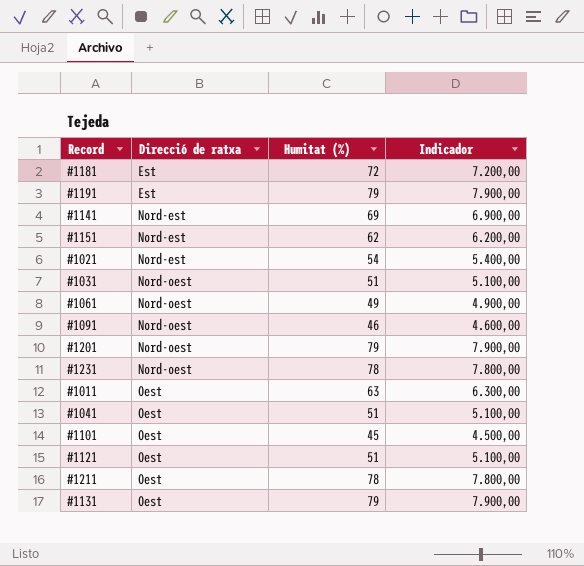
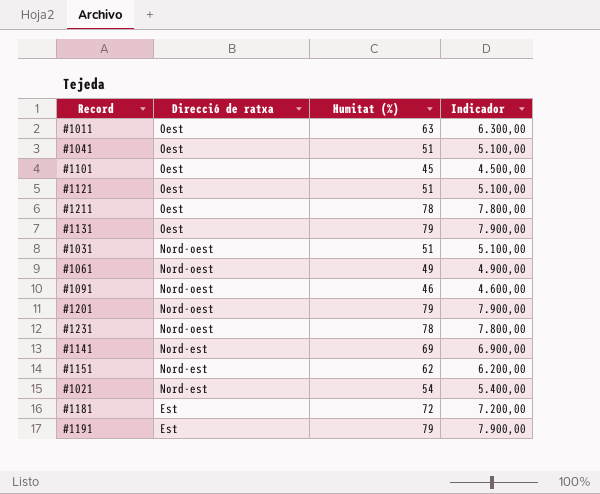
row order: Direcció de ratxa ascending -> Direcció de ratxa descending

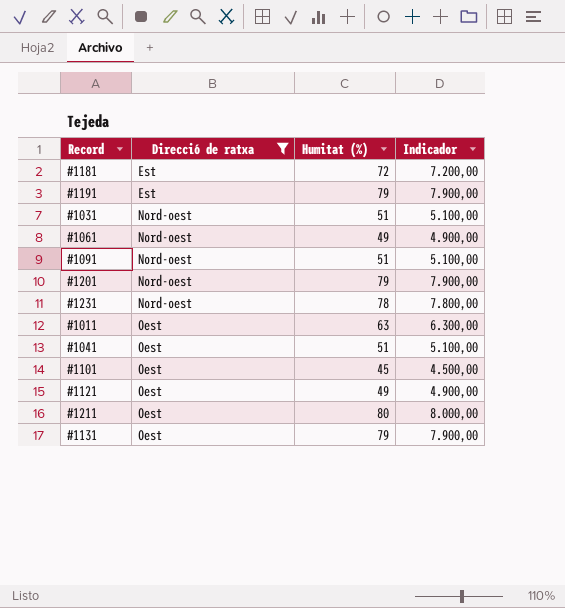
filter: none -> Direcció de ratxa != Nord-est
row order: Direcció de ratxa descending -> Direcció de ratxa ascending
#1091 | Humitat (%): 46 -> 51
#1091 | Indicador: 4.600,00 -> 5.100,00
#1121 | Humitat (%): 51 -> 49
#1121 | Indicador: 5.100,00 -> 4.900,00
#1211 | Humitat (%): 78 -> 80
#1211 | Indicador: 7.800,00 -> 8.000,00

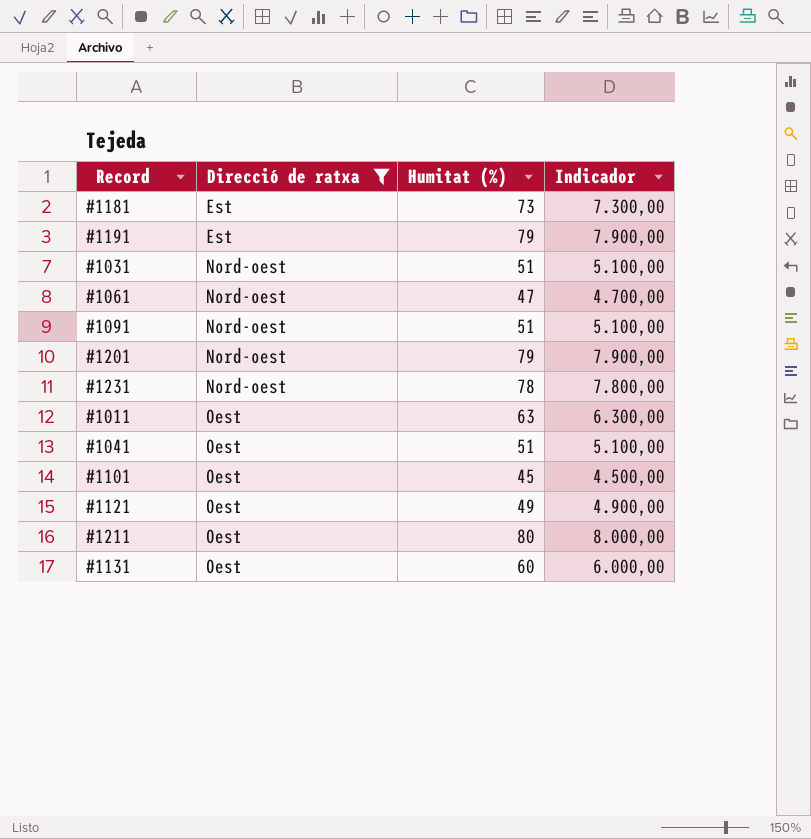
#1181 | Humitat (%): 72 -> 73
#1181 | Indicador: 7.200,00 -> 7.300,00
#1061 | Humitat (%): 49 -> 47
#1061 | Indicador: 4.900,00 -> 4.700,00
#1131 | Humitat (%): 79 -> 60
#1131 | Indicador: 7.900,00 -> 6.000,00

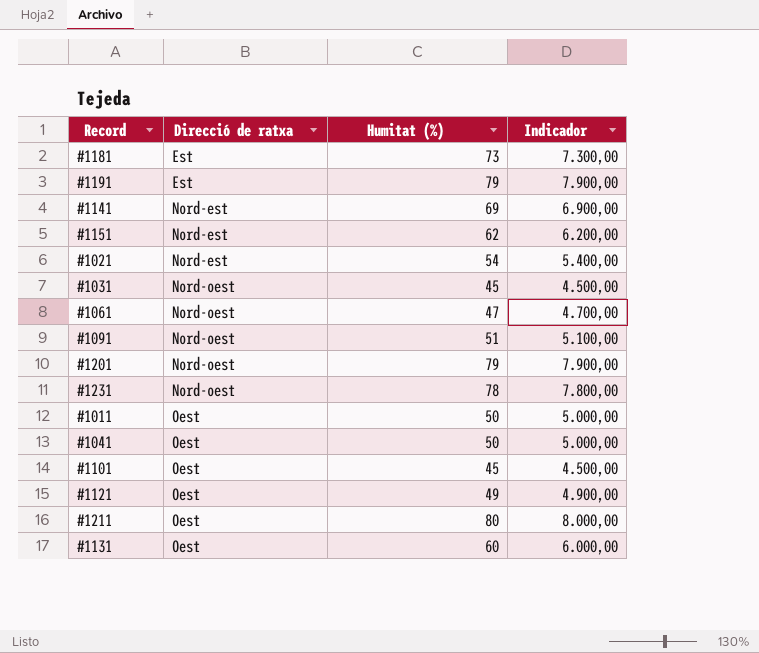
filter: Direcció de ratxa != Nord-est -> none
#1031 | Humitat (%): 51 -> 45
#1031 | Indicador: 5.100,00 -> 4.500,00
#1011 | Humitat (%): 63 -> 50
#1011 | Indicador: 6.300,00 -> 5.000,00
#1041 | Humitat (%): 51 -> 50
#1041 | Indicador: 5.100,00 -> 5.000,00

